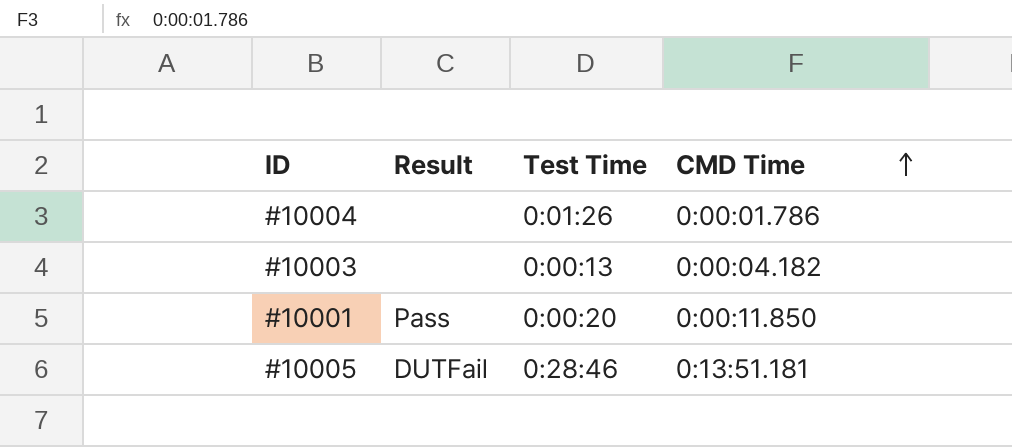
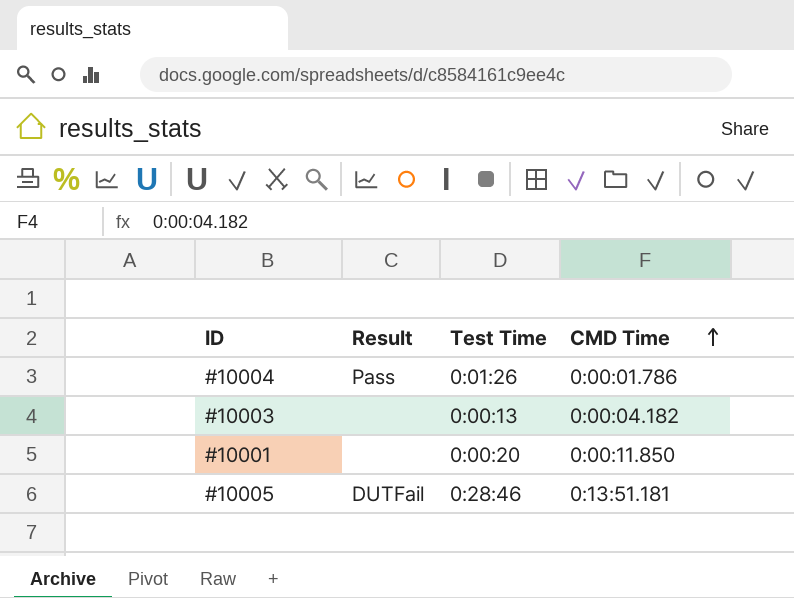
#10004 | Result: none -> Pass
#10001 | Result: Pass -> none

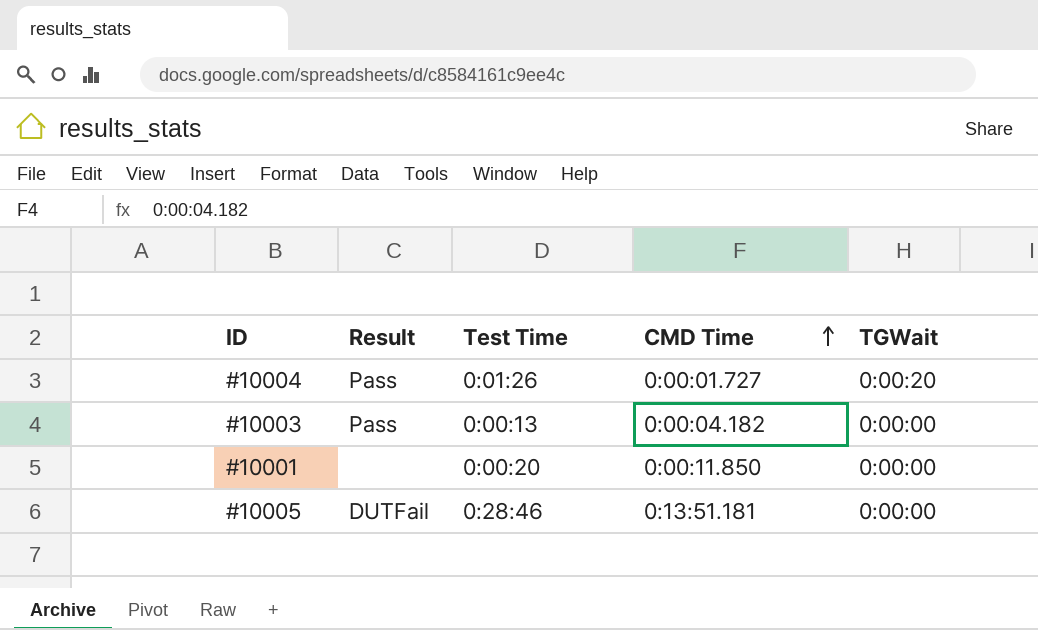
column TGWait | position: none -> 5
#10004 | CMD Time: 0:00:01.786 -> 0:00:01.727
#10003 | Result: none -> Pass

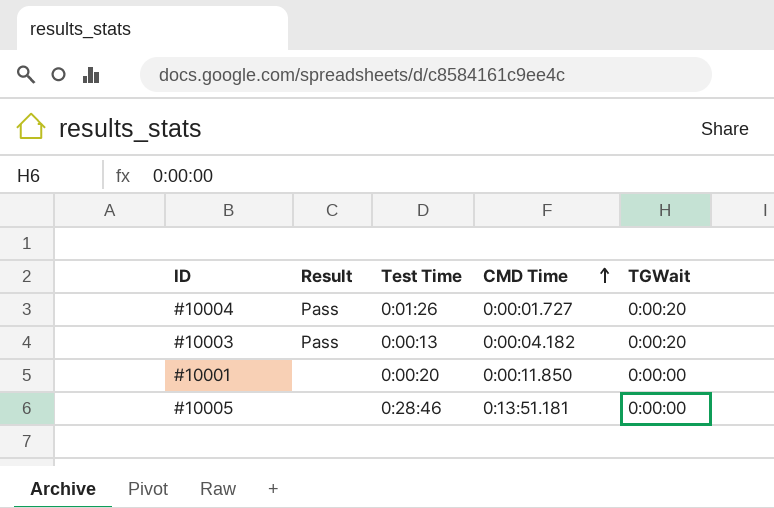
#10003 | TGWait: 0:00:00 -> 0:00:20
#10005 | Result: DUTFail -> none

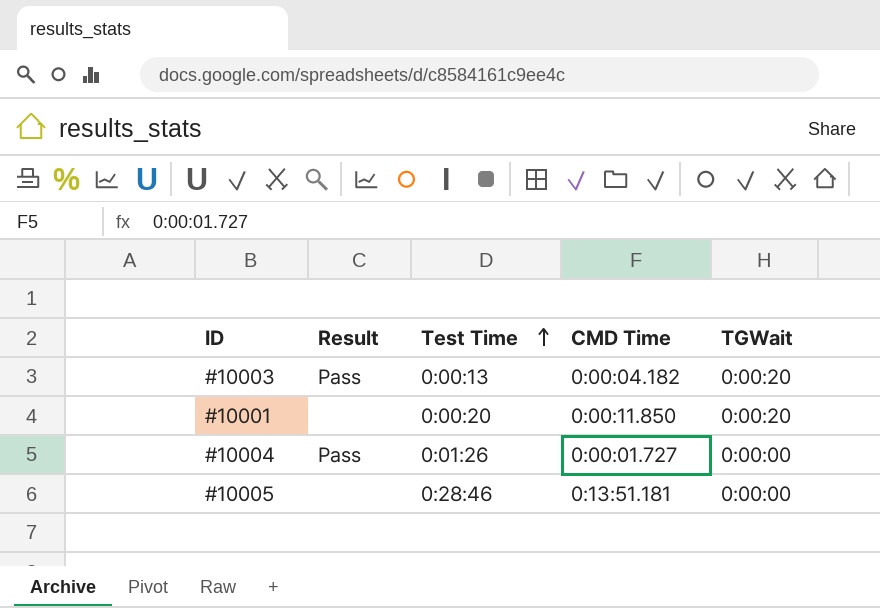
row order: CMD Time ascending -> Test Time ascending
#10001 | TGWait: 0:00:00 -> 0:00:20
#10004 | TGWait: 0:00:20 -> 0:00:00

